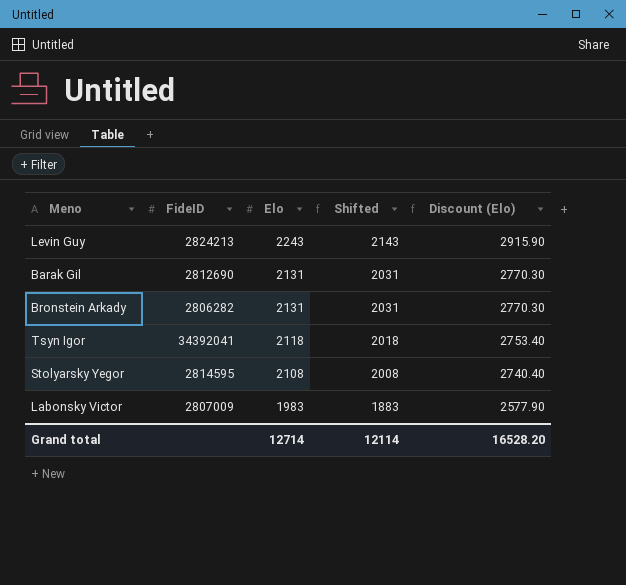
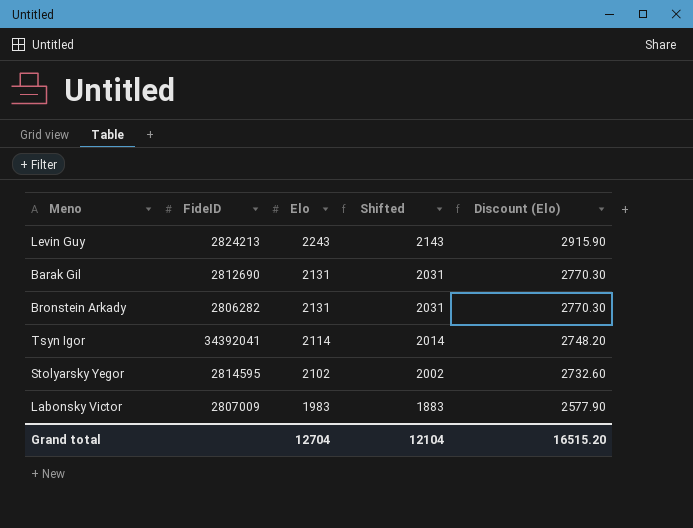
Tsyn Igor | Elo: 2118 -> 2114
Tsyn Igor | Shifted: 2018 -> 2014
Tsyn Igor | Discount (Elo): 2753.40 -> 2748.20
Stolyarsky Yegor | Elo: 2108 -> 2102
Stolyarsky Yegor | Shifted: 2008 -> 2002
Stolyarsky Yegor | Discount (Elo): 2740.40 -> 2732.60
Grand total | Elo: 12714 -> 12704
Grand total | Shifted: 12114 -> 12104
Grand total | Discount (Elo): 16528.20 -> 16515.20

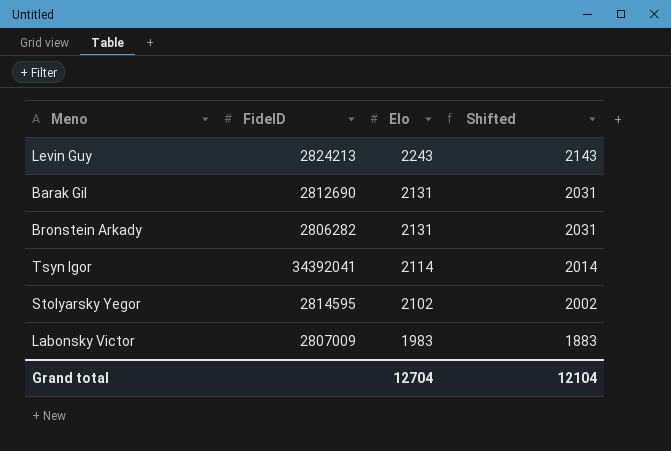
column Discount (Elo) | formula: [Elo] * 1.3 -> none

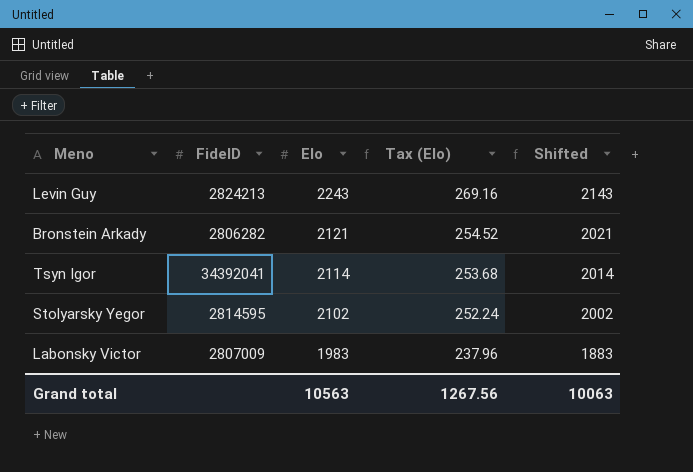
column Tax (Elo) | formula: none -> [Elo] * 0.12
row Barak Gil: 2812690 | 2131 | 2031 -> none
Bronstein Arkady | Elo: 2131 -> 2121
Bronstein Arkady | Shifted: 2031 -> 2021
Grand total | Elo: 12704 -> 10563
Grand total | Shifted: 12104 -> 10063

